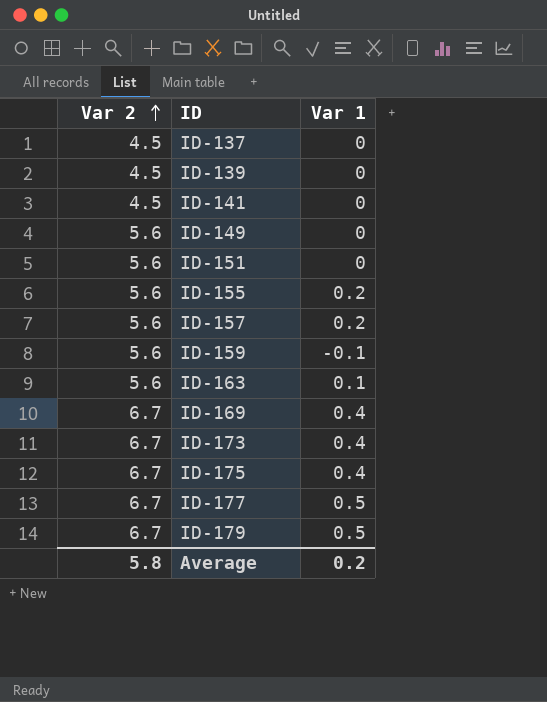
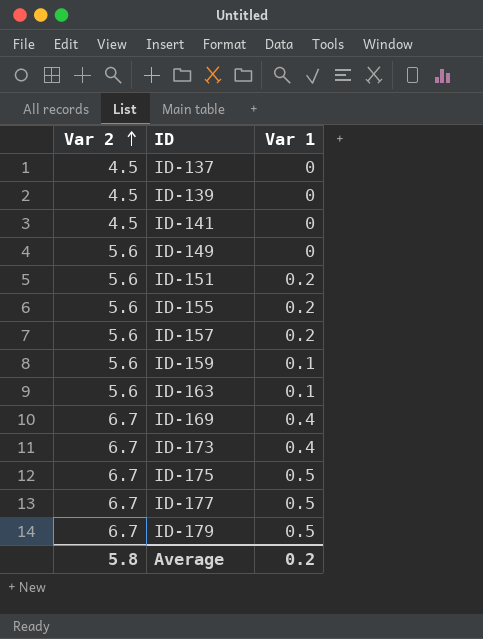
ID-151 | Var 1: 0 -> 0.2
ID-159 | Var 1: -0.1 -> 0.1
ID-175 | Var 1: 0.4 -> 0.5

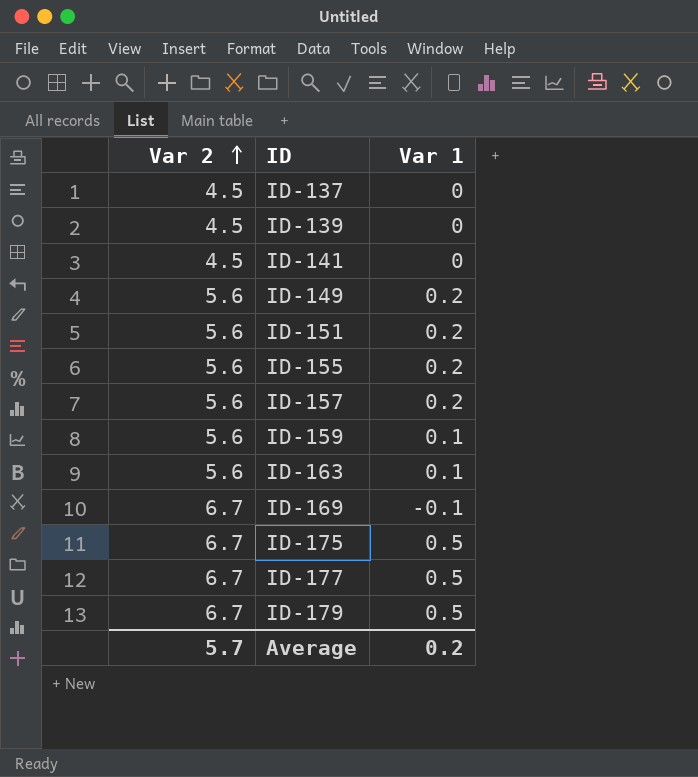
row ID-173: 6.7 | 0.4 -> none
ID-149 | Var 1: 0 -> 0.2
ID-169 | Var 1: 0.4 -> -0.1
Average | Var 2: 5.8 -> 5.7

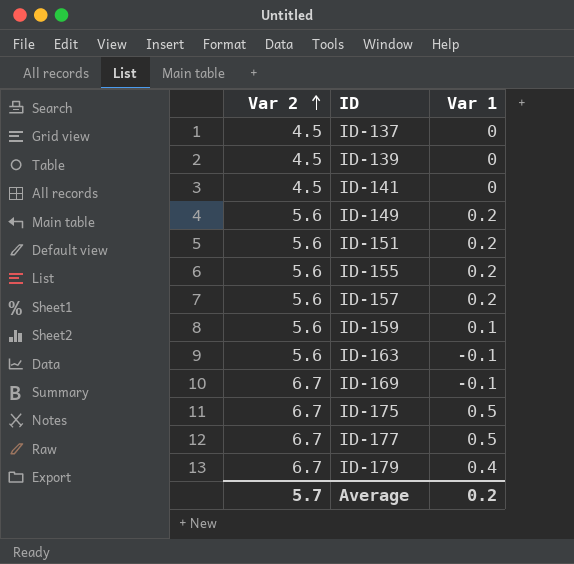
ID-163 | Var 1: 0.1 -> -0.1
ID-179 | Var 1: 0.5 -> 0.4

